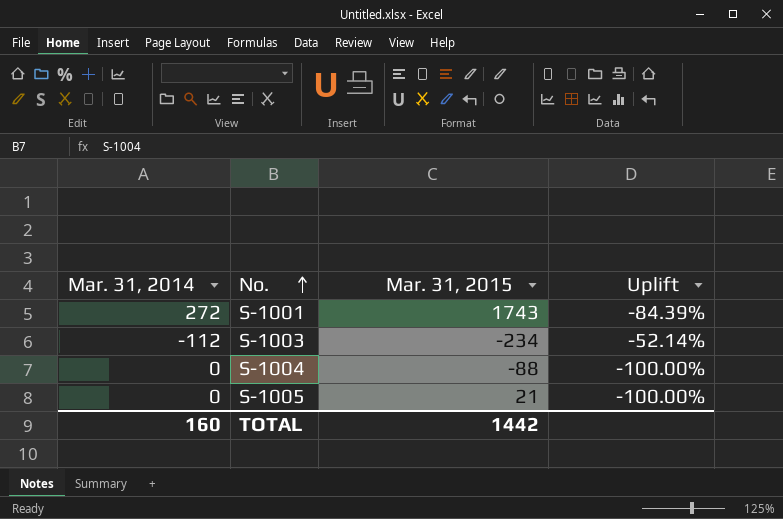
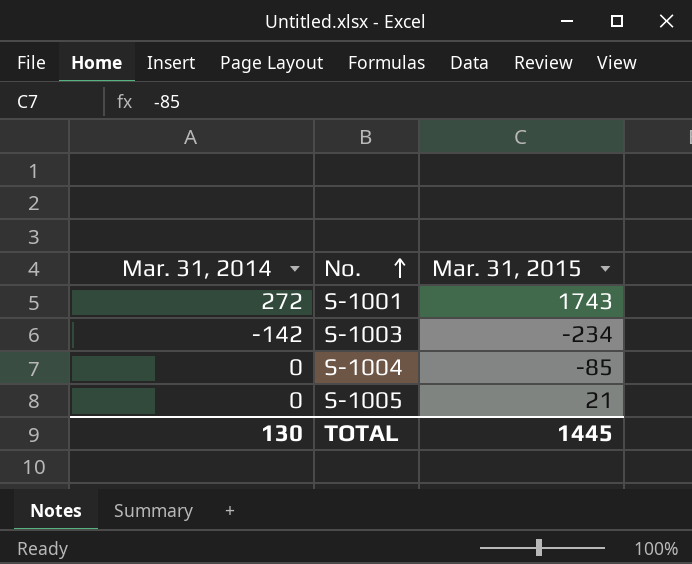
column Uplift | formula: ([Mar. 31, 2014] - [Mar. 31, 2015]) / [Mar. 31, 2015] -> none
S-1003 | Mar. 31, 2014: -112 -> -142
S-1004 | Mar. 31, 2015: -88 -> -85
TOTAL | Mar. 31, 2014: 160 -> 130
TOTAL | Mar. 31, 2015: 1442 -> 1445

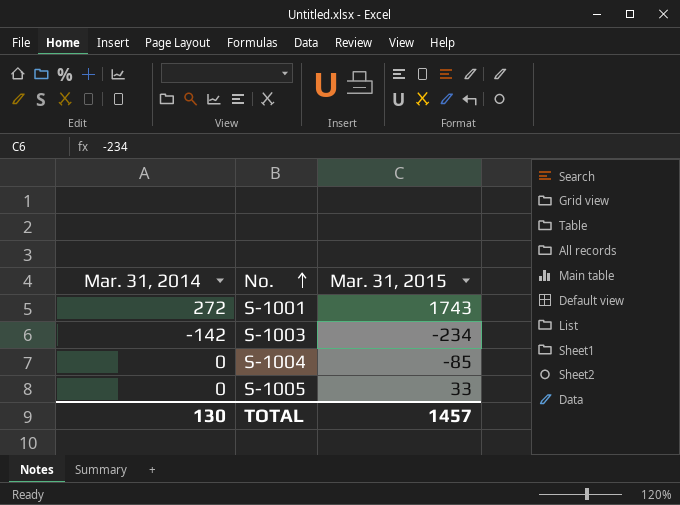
S-1005 | Mar. 31, 2015: 21 -> 33
TOTAL | Mar. 31, 2015: 1445 -> 1457

